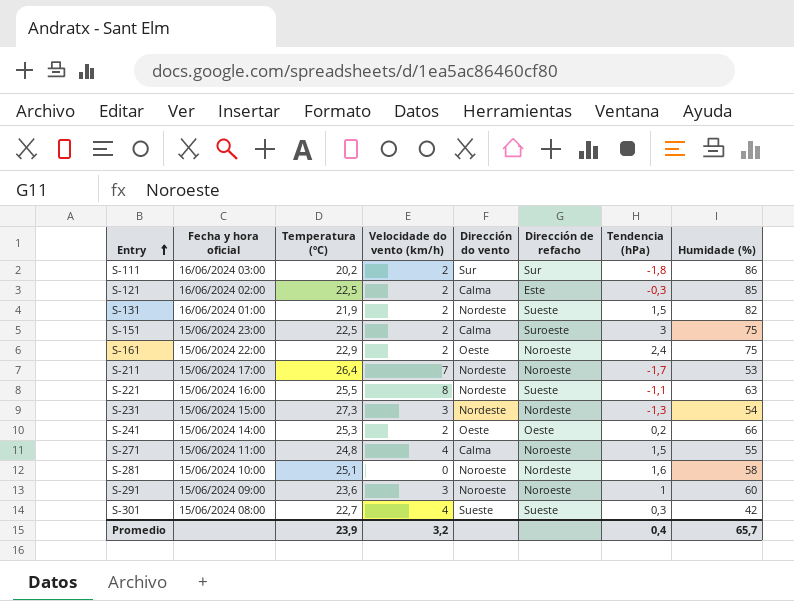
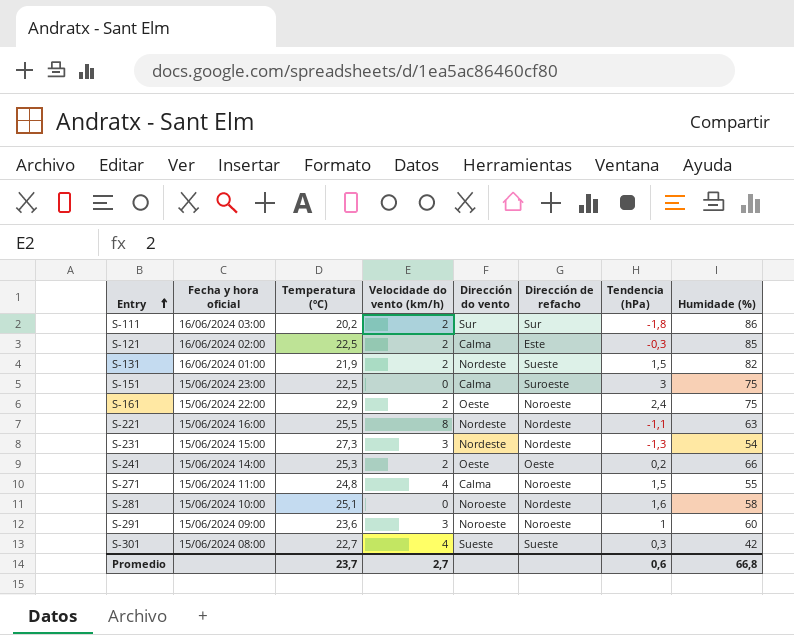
row S-211: 15/06/2024 17:00 | 26,4 | 7 | Nordeste | Noroeste | -1,7 | 53 -> none
S-151 | Velocidade do vento (km/h): 2 -> 0
S-221 | Dirección de refacho: Sueste -> Nordeste
Promedio | Temperatura (ºC): 23,9 -> 23,7
Promedio | Velocidade do vento (km/h): 3,2 -> 2,7
Promedio | Tendencia (hPa): 0,4 -> 0,6
Promedio | Humidade (%): 65,7 -> 66,8

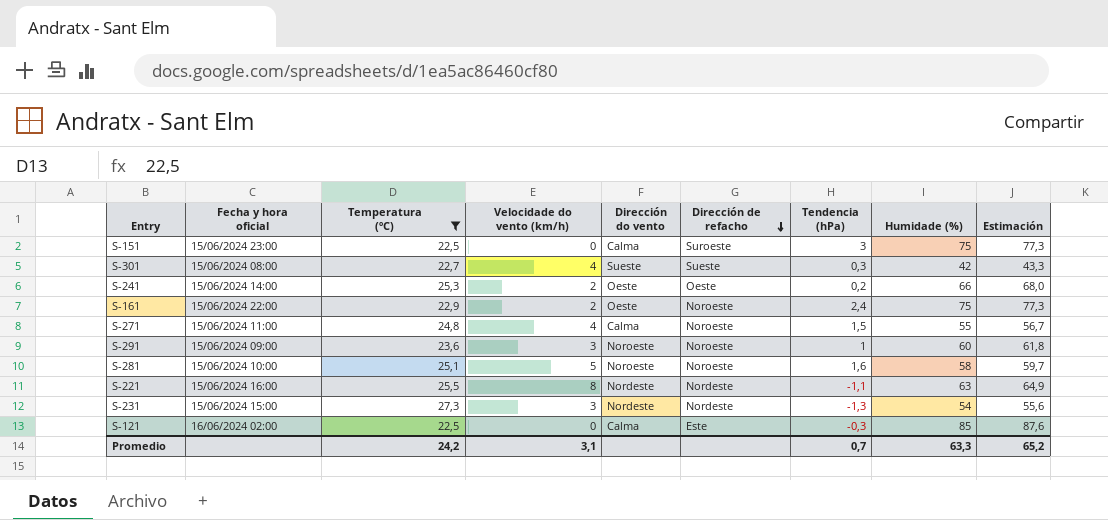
filter: none -> Temperatura (ºC) >= 22,5
row order: Entry ascending -> Dirección de refacho descending
column Estimación | formula: none -> [Humidade (%)] * 1,03
S-281 | Velocidade do vento (km/h): 0 -> 5
S-281 | Dirección de refacho: Nordeste -> Noroeste
S-121 | Velocidade do vento (km/h): 2 -> 0
Promedio | Temperatura (ºC): 23,7 -> 24,2
Promedio | Velocidade do vento (km/h): 2,7 -> 3,1
Promedio | Tendencia (hPa): 0,6 -> 0,7
Promedio | Humidade (%): 66,8 -> 63,3

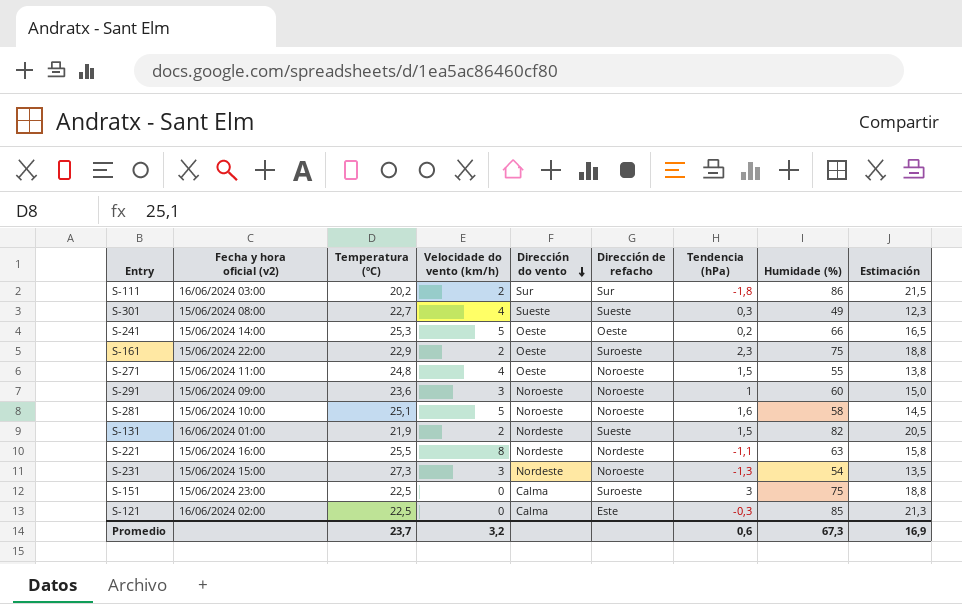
filter: Temperatura (ºC) >= 22,5 -> none
row order: Dirección de refacho descending -> Dirección do vento descending
column name: Fecha y hora oficial -> Fecha y hora oficial (v2)
column Estimación | formula: [Humidade (%)] * 1,03 -> [Humidade (%)] * 0,25
S-301 | Humidade (%): 42 -> 49
S-241 | Velocidade do vento (km/h): 2 -> 5
S-161 | Dirección de refacho: Noroeste -> Suroeste
S-161 | Tendencia (hPa): 2,4 -> 2,3
S-271 | Dirección do vento: Calma -> Oeste
S-231 | Dirección de refacho: Nordeste -> Noroeste
Promedio | Temperatura (ºC): 24,2 -> 23,7
Promedio | Velocidade do vento (km/h): 3,1 -> 3,2
Promedio | Tendencia (hPa): 0,7 -> 0,6
Promedio | Humidade (%): 63,3 -> 67,3
Promedio | Estimación: 65,2 -> 16,9

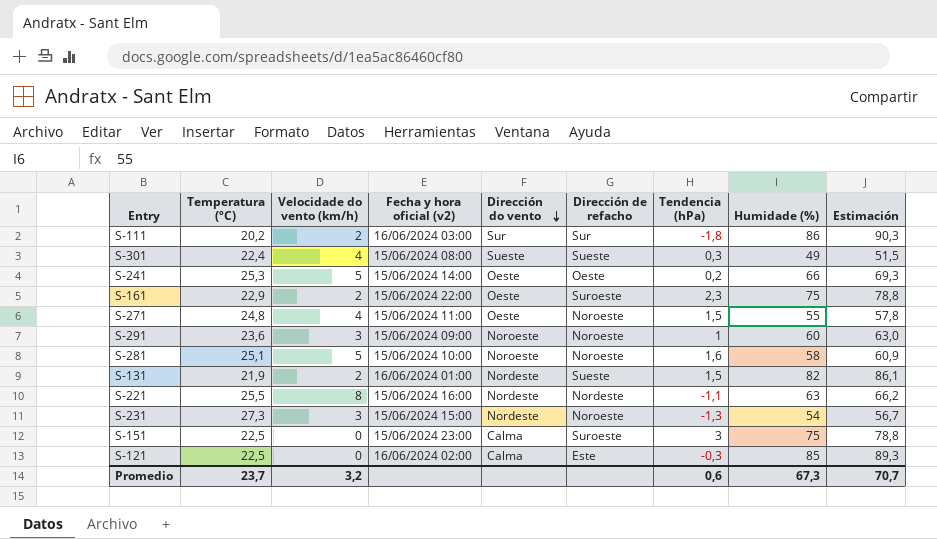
column Fecha y hora oficial (v2) | position: 2 -> 4
column Estimación | formula: [Humidade (%)] * 0,25 -> [Humidade (%)] * 1,05
S-301 | Temperatura (ºC): 22,7 -> 22,4
Promedio | Estimación: 16,9 -> 70,7

